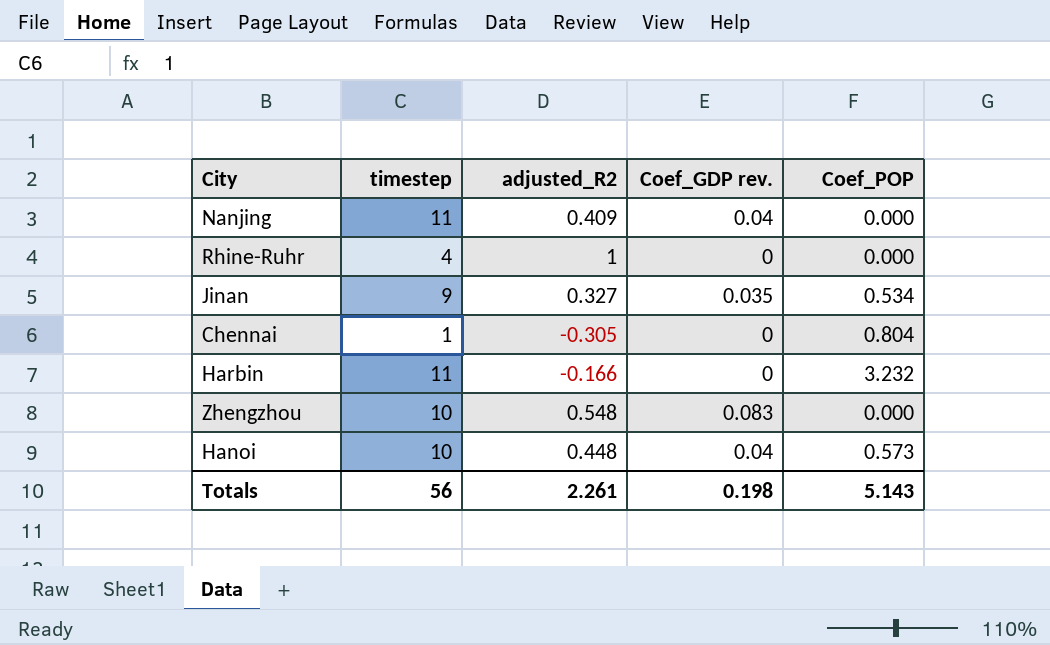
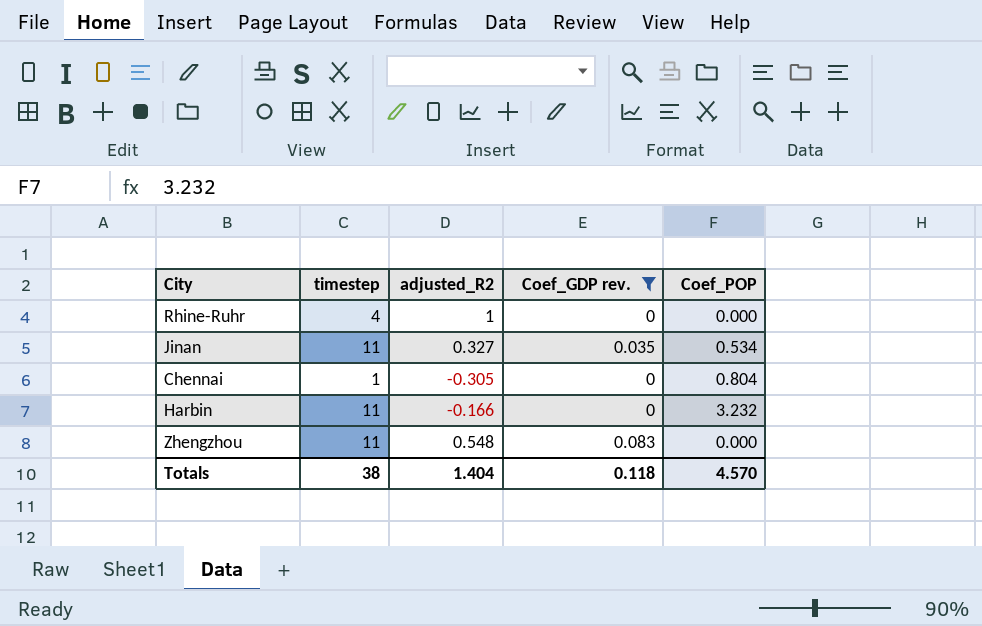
filter: none -> Coef_GDP rev. != 0.04
Jinan | timestep: 9 -> 11
Zhengzhou | timestep: 10 -> 11
Totals | timestep: 56 -> 38
Totals | adjusted_R2: 2.261 -> 1.404
Totals | Coef_GDP rev.: 0.198 -> 0.118
Totals | Coef_POP: 5.143 -> 4.570

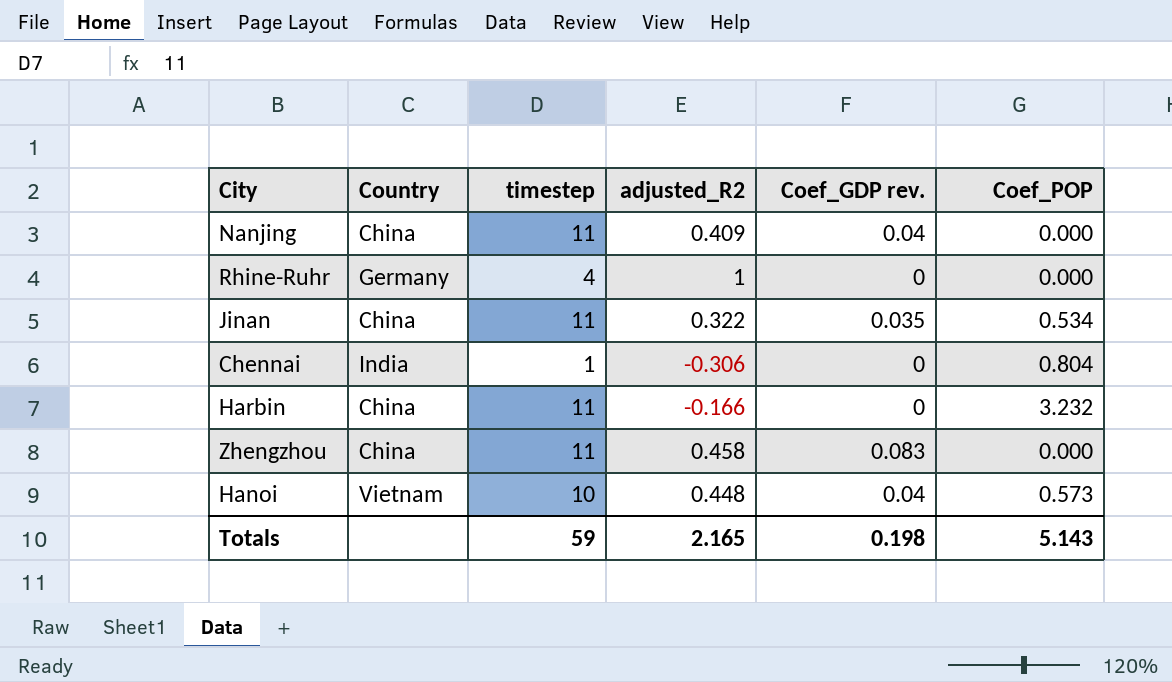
filter: Coef_GDP rev. != 0.04 -> none
column Country | position: none -> 2
Jinan | adjusted_R2: 0.327 -> 0.322
Chennai | adjusted_R2: -0.305 -> -0.306
Zhengzhou | adjusted_R2: 0.548 -> 0.458
Totals | timestep: 38 -> 59
Totals | adjusted_R2: 1.404 -> 2.165
Totals | Coef_GDP rev.: 0.118 -> 0.198
Totals | Coef_POP: 4.570 -> 5.143

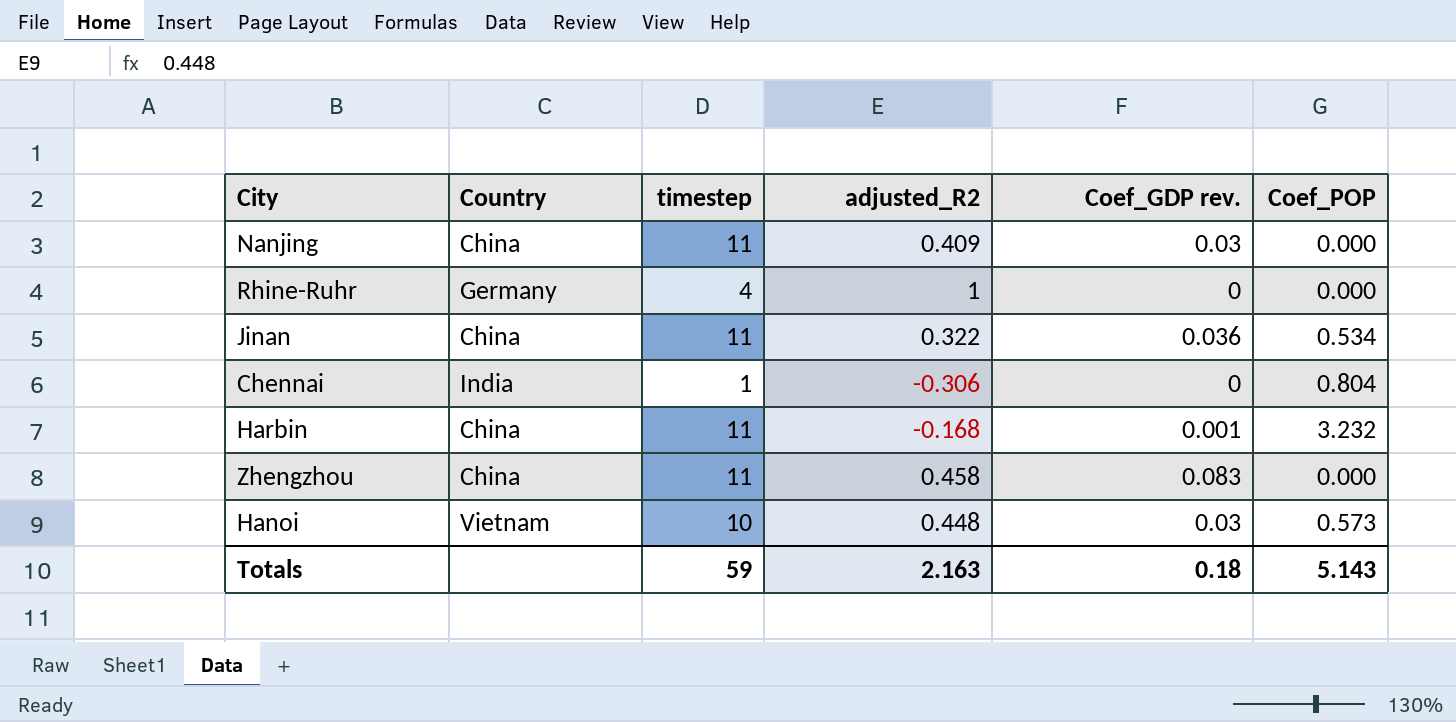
Nanjing | Coef_GDP rev.: 0.04 -> 0.03
Jinan | Coef_GDP rev.: 0.035 -> 0.036
Harbin | adjusted_R2: -0.166 -> -0.168
Harbin | Coef_GDP rev.: 0 -> 0.001
Hanoi | Coef_GDP rev.: 0.04 -> 0.03
Totals | adjusted_R2: 2.165 -> 2.163
Totals | Coef_GDP rev.: 0.198 -> 0.18

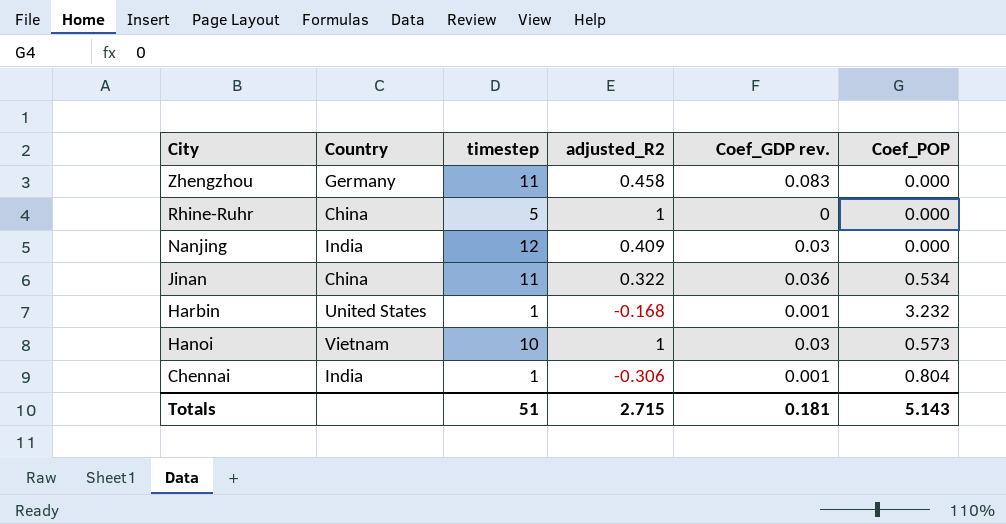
row order: none -> City descending
Zhengzhou | Country: China -> Germany
Rhine-Ruhr | Country: Germany -> China
Rhine-Ruhr | timestep: 4 -> 5
Nanjing | Country: China -> India
Nanjing | timestep: 11 -> 12
Harbin | Country: China -> United States
Harbin | timestep: 11 -> 1
Hanoi | adjusted_R2: 0.448 -> 1
Chennai | Coef_GDP rev.: 0 -> 0.001
Totals | timestep: 59 -> 51
Totals | adjusted_R2: 2.163 -> 2.715
Totals | Coef_GDP rev.: 0.18 -> 0.181

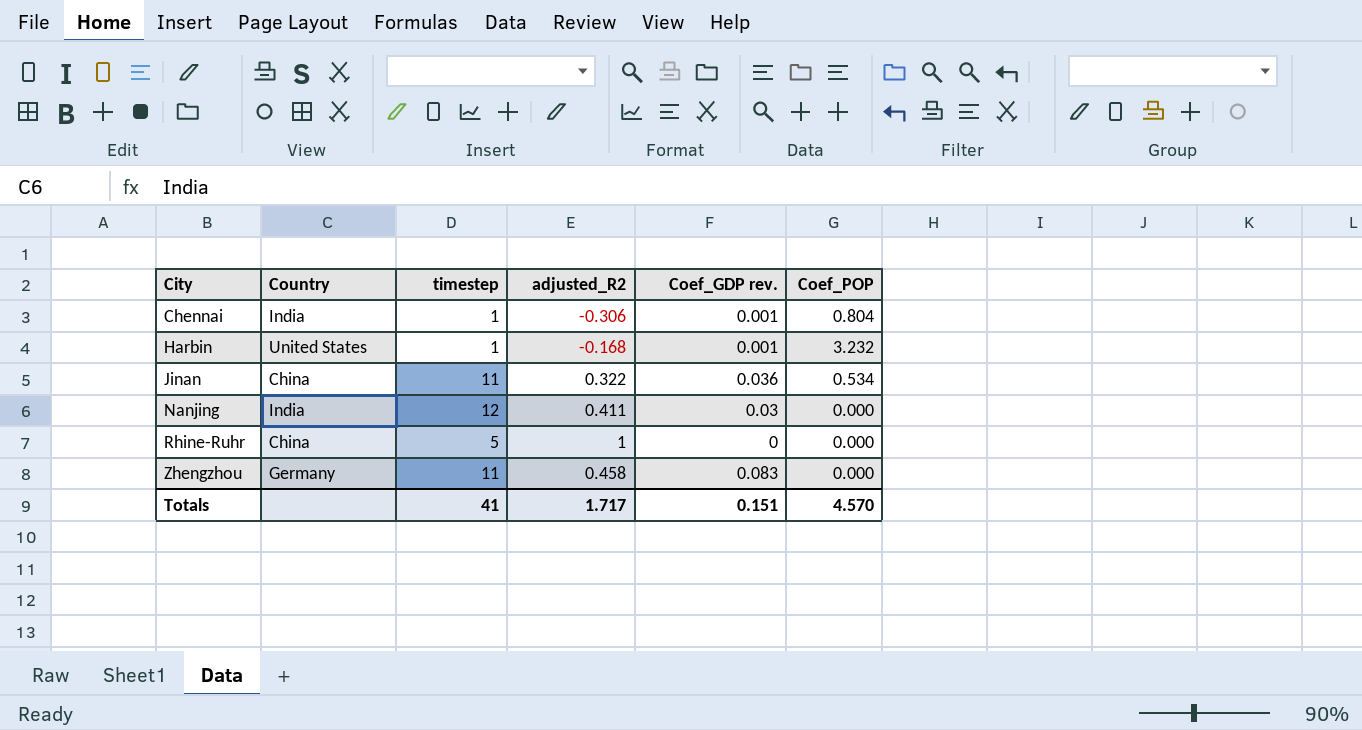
row order: City descending -> City ascending
row Hanoi: Vietnam | 10 | 1 | 0.03 | 0.573 -> none
Nanjing | adjusted_R2: 0.409 -> 0.411
Totals | timestep: 51 -> 41
Totals | adjusted_R2: 2.715 -> 1.717
Totals | Coef_GDP rev.: 0.181 -> 0.151
Totals | Coef_POP: 5.143 -> 4.570

